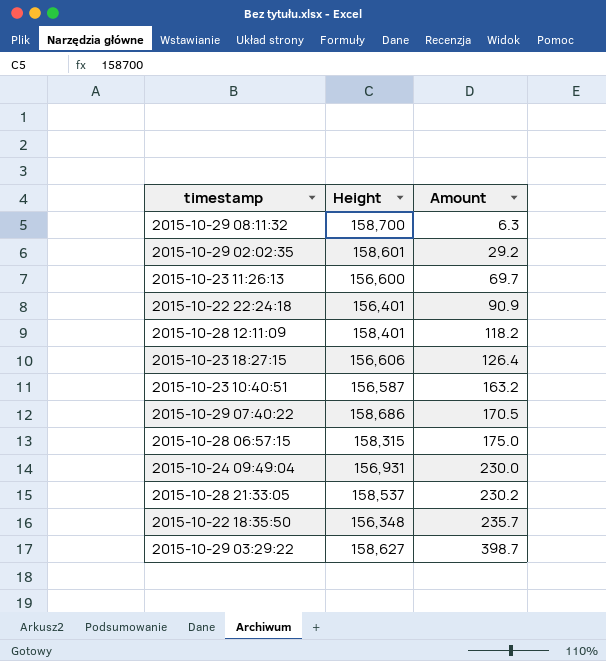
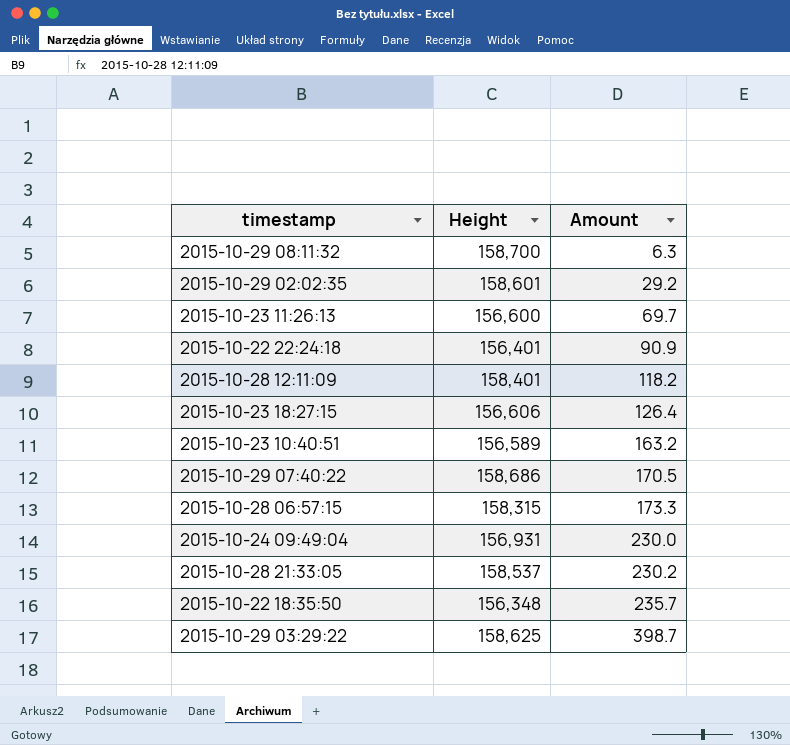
2015-10-23 10:40:51 | Height: 156,587 -> 156,589
2015-10-28 06:57:15 | Amount: 175.0 -> 173.3
2015-10-29 03:29:22 | Height: 158,627 -> 158,625

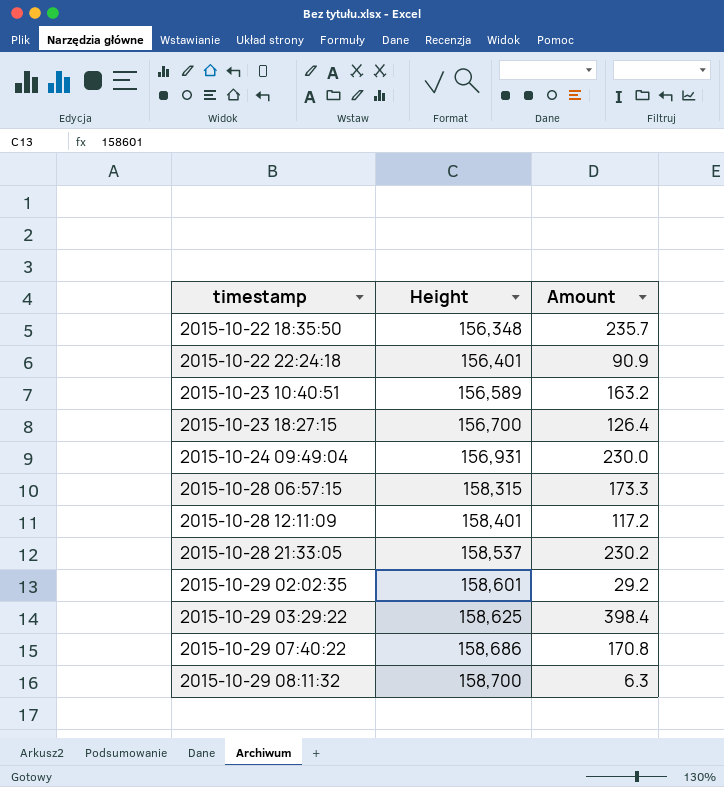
row order: Amount ascending -> timestamp ascending
row 2015-10-23 11:26:13: 156,600 | 69.7 -> none
2015-10-23 18:27:15 | Height: 156,606 -> 156,700
2015-10-28 12:11:09 | Amount: 118.2 -> 117.2
2015-10-29 03:29:22 | Amount: 398.7 -> 398.4
2015-10-29 07:40:22 | Amount: 170.5 -> 170.8

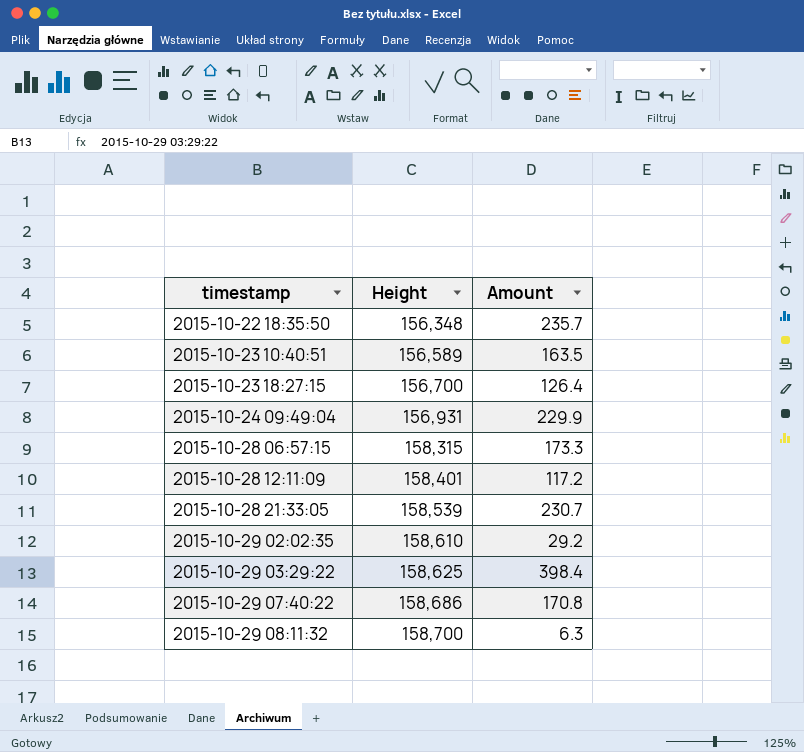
row 2015-10-22 22:24:18: 156,401 | 90.9 -> none
2015-10-23 10:40:51 | Amount: 163.2 -> 163.5
2015-10-24 09:49:04 | Amount: 230.0 -> 229.9
2015-10-28 21:33:05 | Height: 158,537 -> 158,539
2015-10-28 21:33:05 | Amount: 230.2 -> 230.7
2015-10-29 02:02:35 | Height: 158,601 -> 158,610

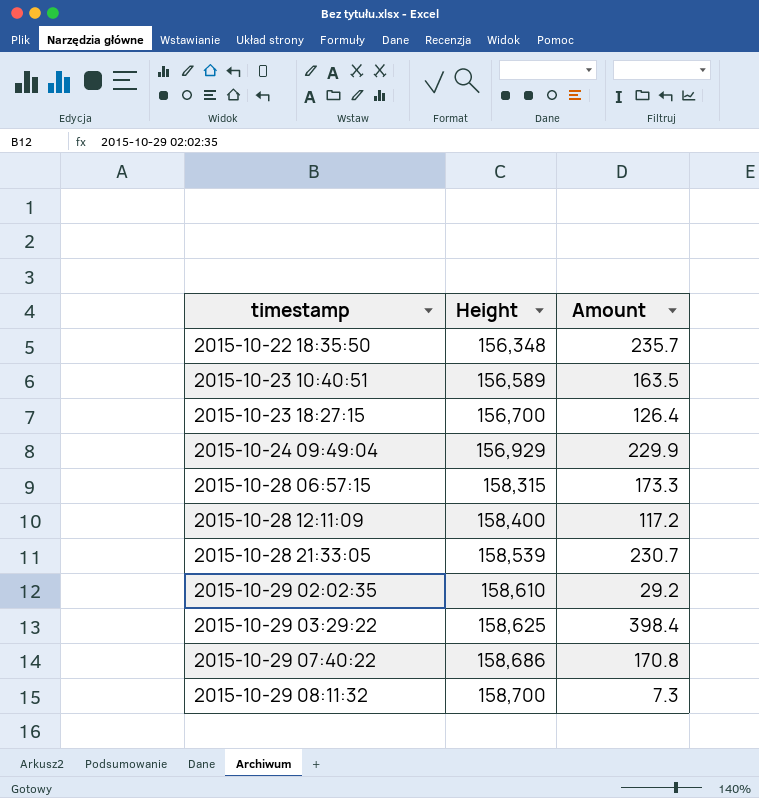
2015-10-24 09:49:04 | Height: 156,931 -> 156,929
2015-10-28 12:11:09 | Height: 158,401 -> 158,400
2015-10-29 08:11:32 | Amount: 6.3 -> 7.3

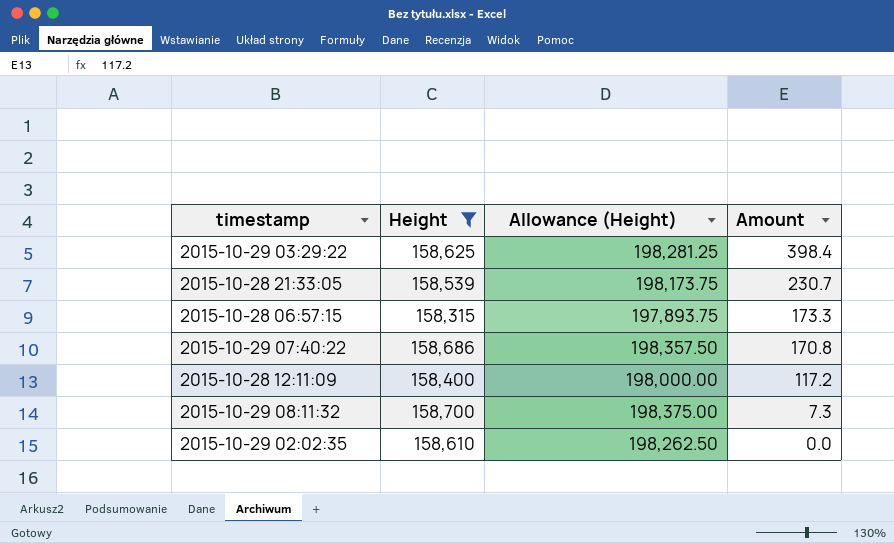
filter: none -> Height >= 158,315
row order: timestamp ascending -> Amount descending
column Allowance (Height) | formula: none -> [Height] * 1.25
2015-10-29 02:02:35 | Amount: 29.2 -> 0.0

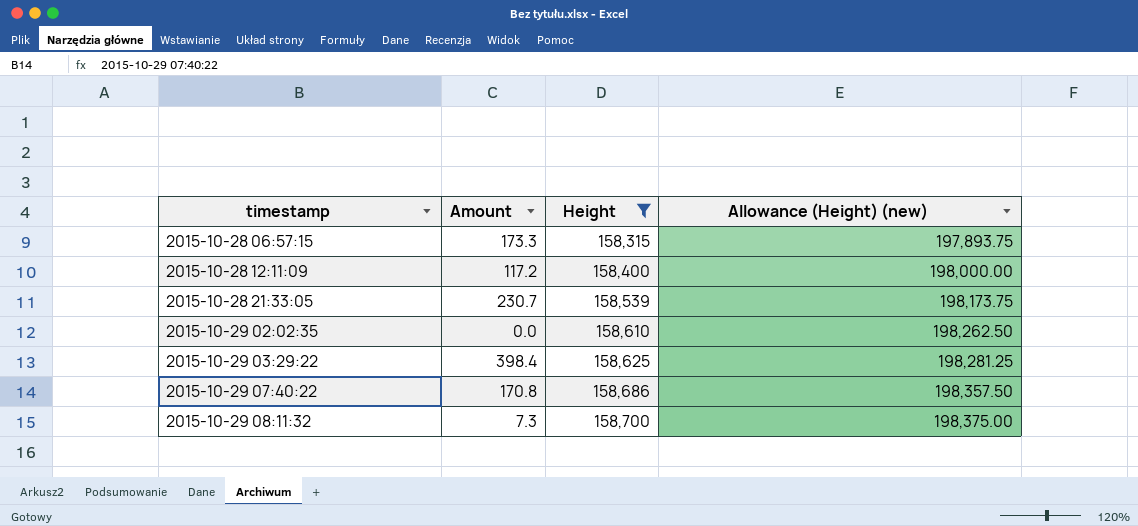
row order: Amount descending -> timestamp ascending
column Amount | position: 4 -> 2
column name: Allowance (Height) -> Allowance (Height) (new)

